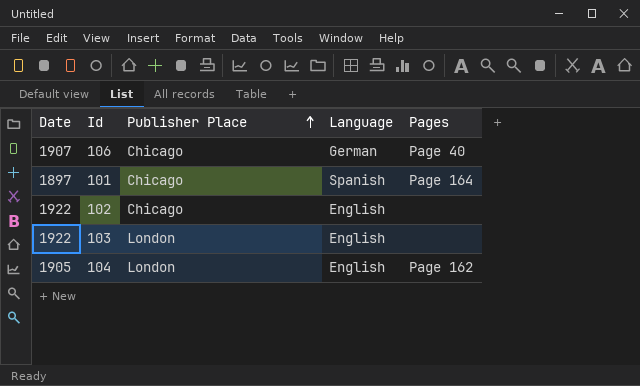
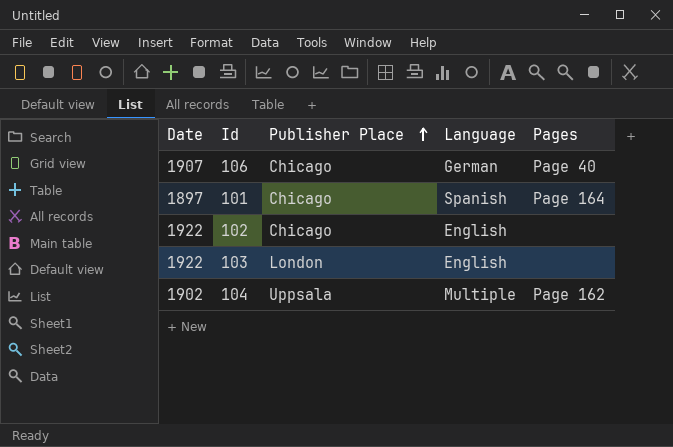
104 | Date: 1905 -> 1902
104 | Publisher Place: London -> Uppsala
104 | Language: English -> Multiple

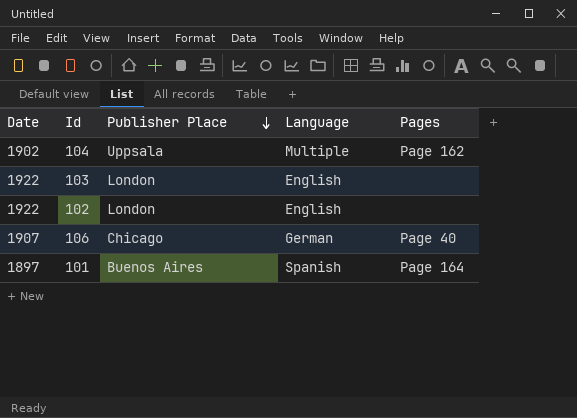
row order: Publisher Place ascending -> Publisher Place descending
102 | Publisher Place: Chicago -> London
101 | Publisher Place: Chicago -> Buenos Aires

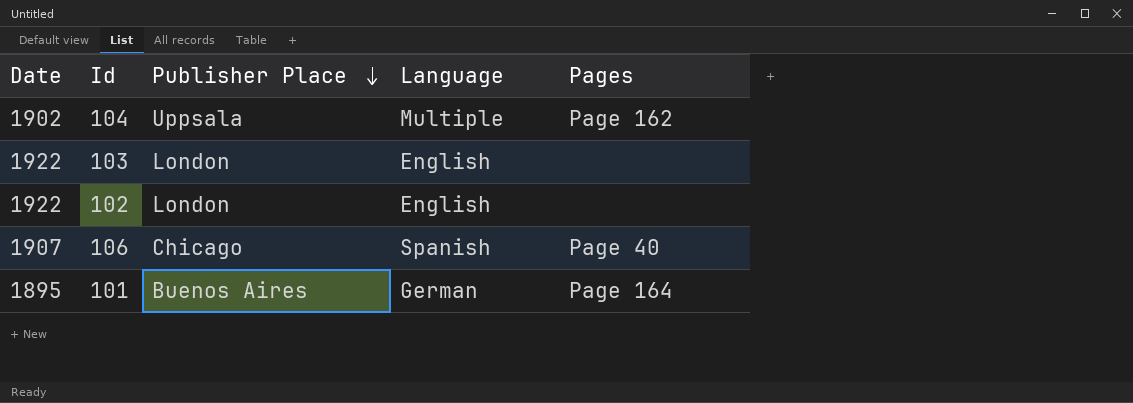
106 | Language: German -> Spanish
101 | Date: 1897 -> 1895
101 | Language: Spanish -> German

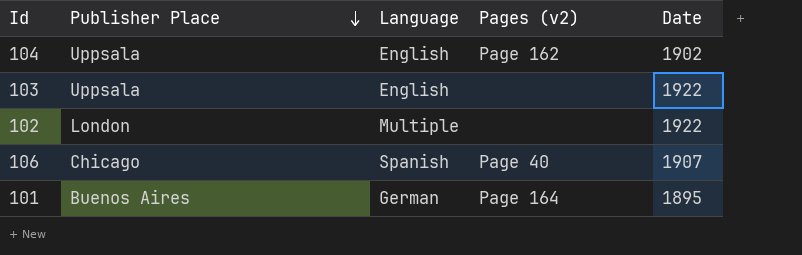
column name: Pages -> Pages (v2)
column Date | position: 1 -> 5
104 | Language: Multiple -> English
103 | Publisher Place: London -> Uppsala
102 | Language: English -> Multiple

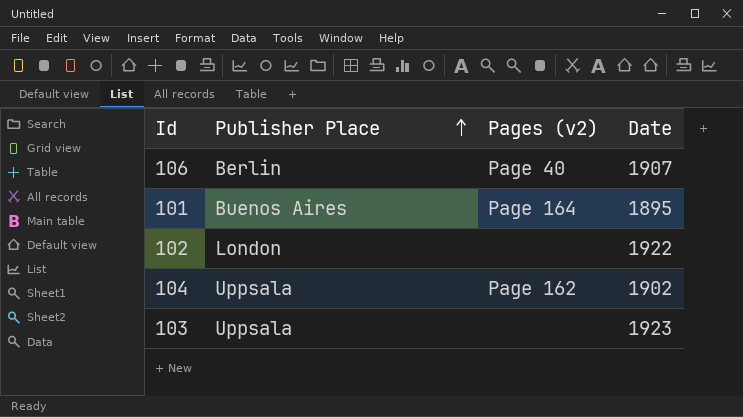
row order: Publisher Place descending -> Publisher Place ascending
column Language | position: 3 -> none
106 | Publisher Place: Chicago -> Berlin
103 | Date: 1922 -> 1923

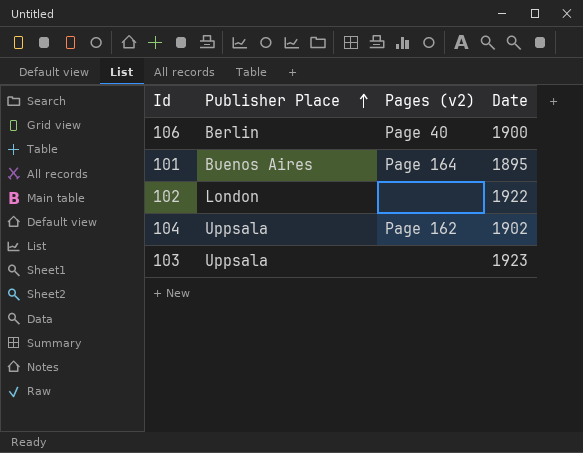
106 | Date: 1907 -> 1900

